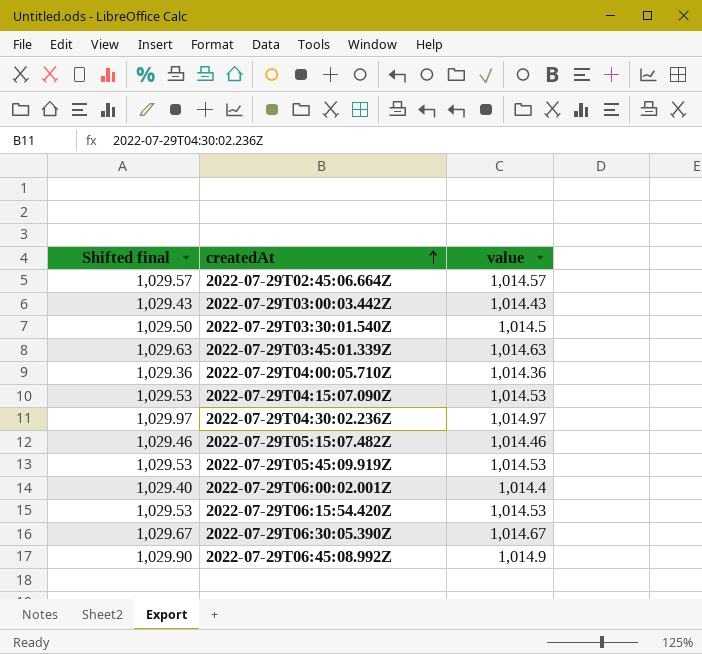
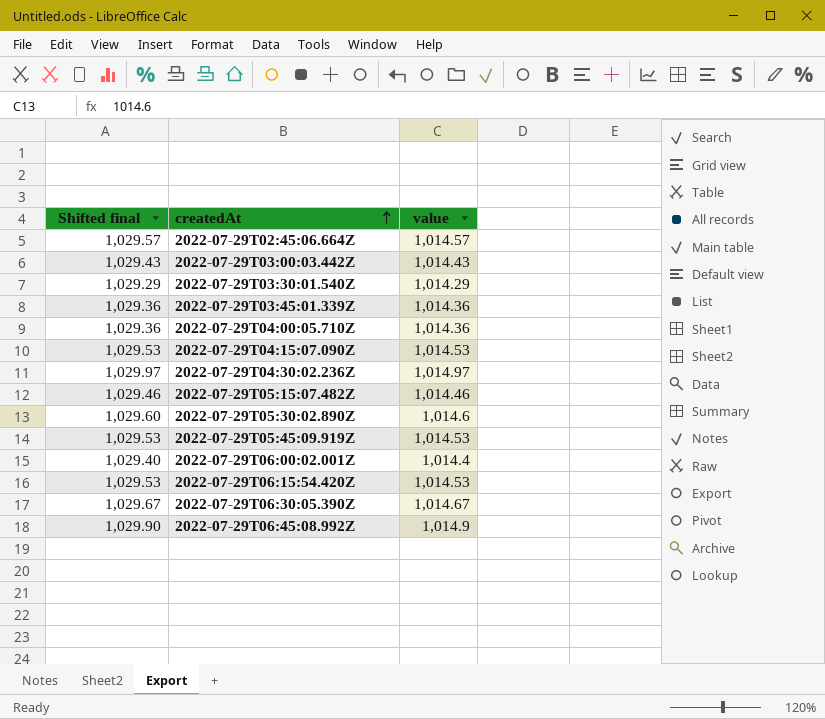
2022-07-29T03:30:01.540Z | Shifted final: 1,029.50 -> 1,029.29
2022-07-29T03:30:01.540Z | value: 1,014.5 -> 1,014.29
2022-07-29T03:45:01.339Z | Shifted final: 1,029.63 -> 1,029.36
2022-07-29T03:45:01.339Z | value: 1,014.63 -> 1,014.36
row 2022-07-29T05:30:02.890Z: none -> 1,029.60 | 1,014.6

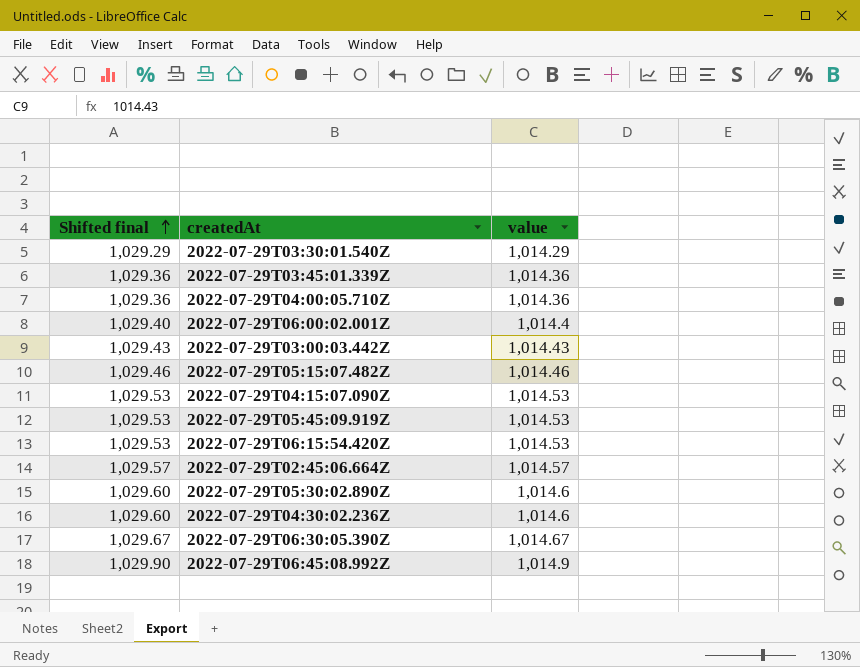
row order: createdAt ascending -> Shifted final ascending
2022-07-29T04:30:02.236Z | Shifted final: 1,029.97 -> 1,029.60
2022-07-29T04:30:02.236Z | value: 1,014.97 -> 1,014.6

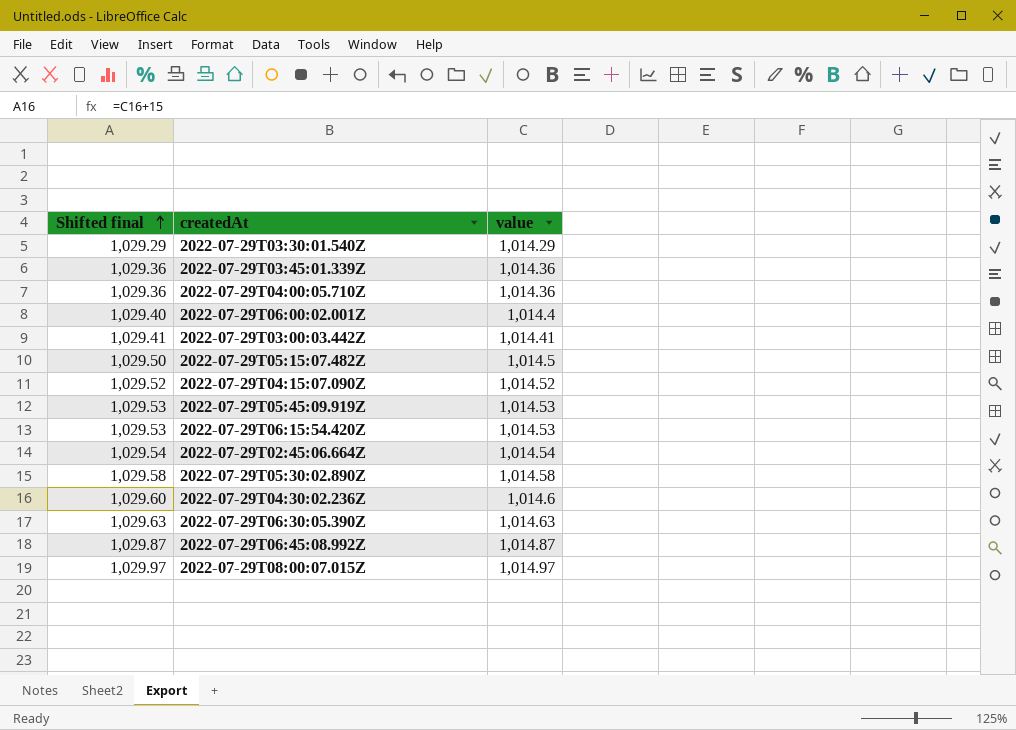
2022-07-29T03:00:03.442Z | Shifted final: 1,029.43 -> 1,029.41
2022-07-29T03:00:03.442Z | value: 1,014.43 -> 1,014.41
2022-07-29T05:15:07.482Z | Shifted final: 1,029.46 -> 1,029.50
2022-07-29T05:15:07.482Z | value: 1,014.46 -> 1,014.5
2022-07-29T04:15:07.090Z | Shifted final: 1,029.53 -> 1,029.52
2022-07-29T04:15:07.090Z | value: 1,014.53 -> 1,014.52
2022-07-29T02:45:06.664Z | Shifted final: 1,029.57 -> 1,029.54
2022-07-29T02:45:06.664Z | value: 1,014.57 -> 1,014.54
2022-07-29T05:30:02.890Z | Shifted final: 1,029.60 -> 1,029.58
2022-07-29T05:30:02.890Z | value: 1,014.6 -> 1,014.58
2022-07-29T06:30:05.390Z | Shifted final: 1,029.67 -> 1,029.63
2022-07-29T06:30:05.390Z | value: 1,014.67 -> 1,014.63
2022-07-29T06:45:08.992Z | Shifted final: 1,029.90 -> 1,029.87
2022-07-29T06:45:08.992Z | value: 1,014.9 -> 1,014.87
row 2022-07-29T08:00:07.015Z: none -> 1,029.97 | 1,014.97

